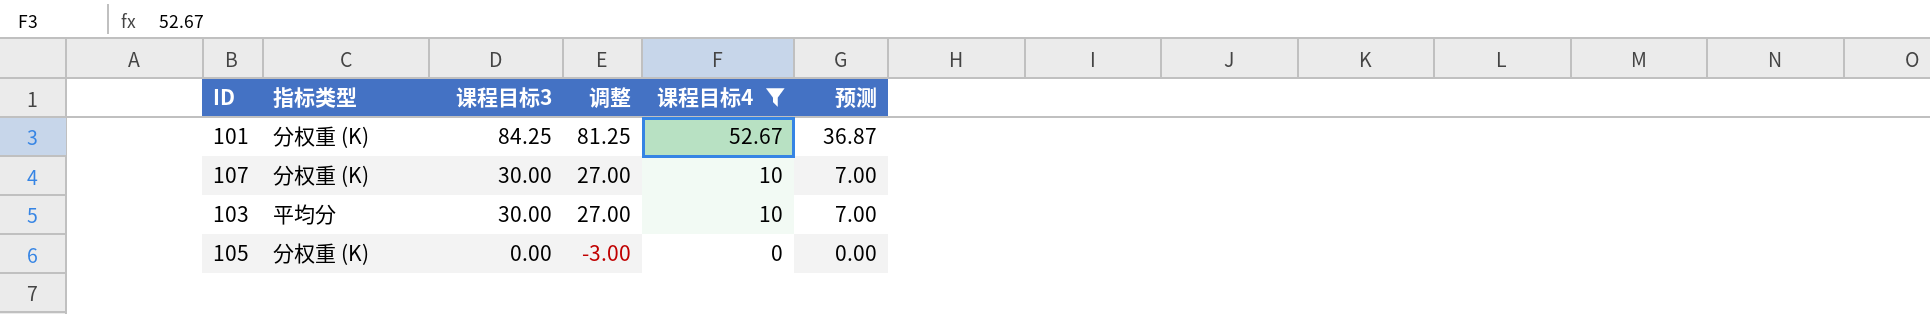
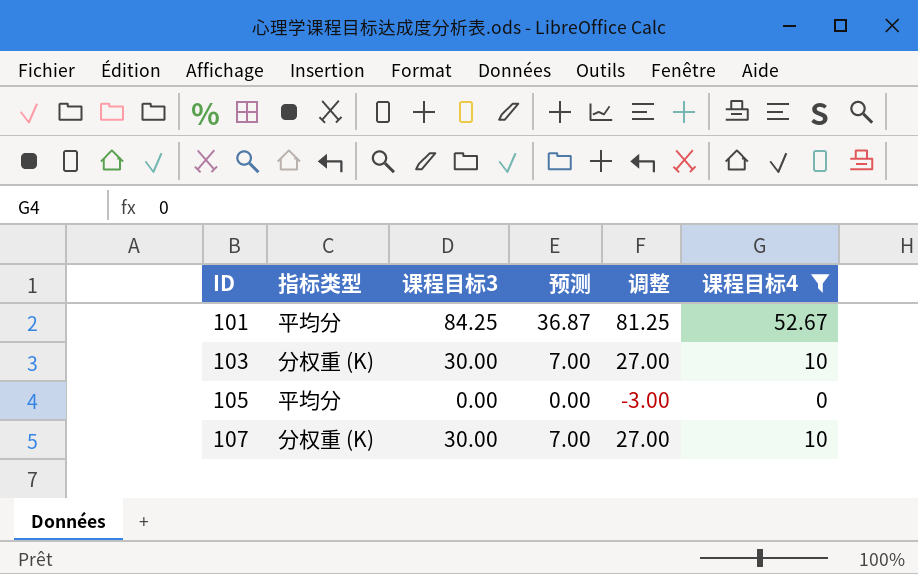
row order: 课程目标3 descending -> ID ascending
column 预测 | position: 6 -> 4
101 | 指标类型: 分权重 (K) -> 平均分
103 | 指标类型: 平均分 -> 分权重 (K)
105 | 指标类型: 分权重 (K) -> 平均分

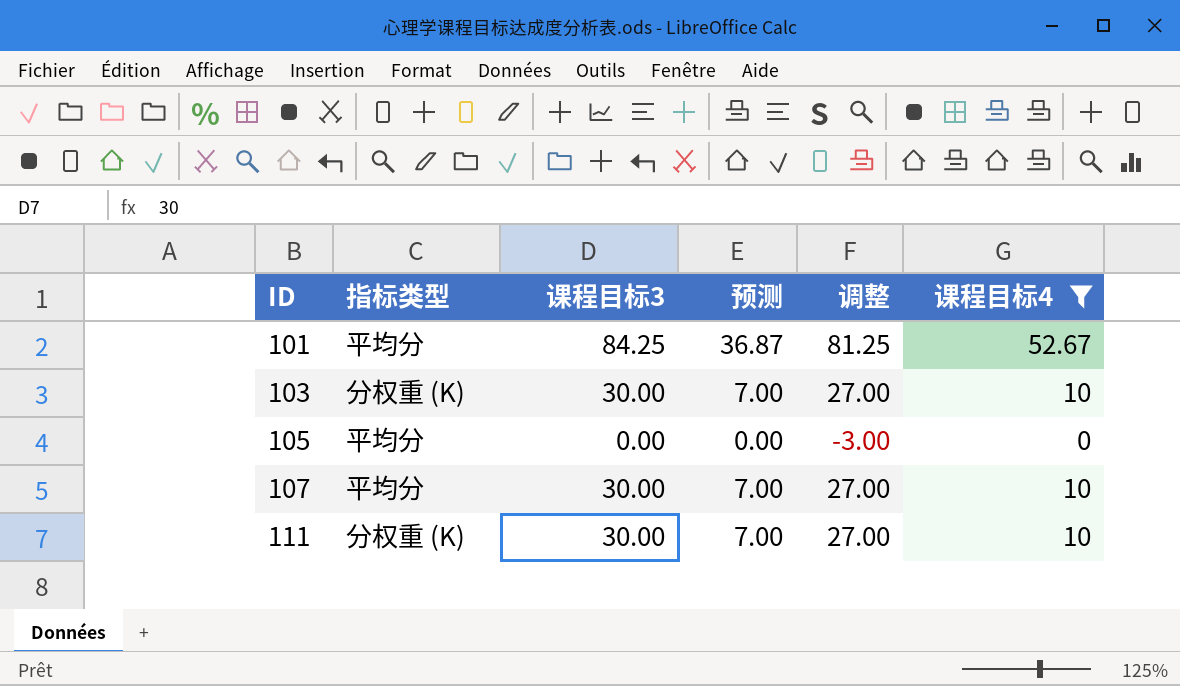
107 | 指标类型: 分权重 (K) -> 平均分
row 111: none -> 分权重 (K) | 30.00 | 7.00 | 27.00 | 10

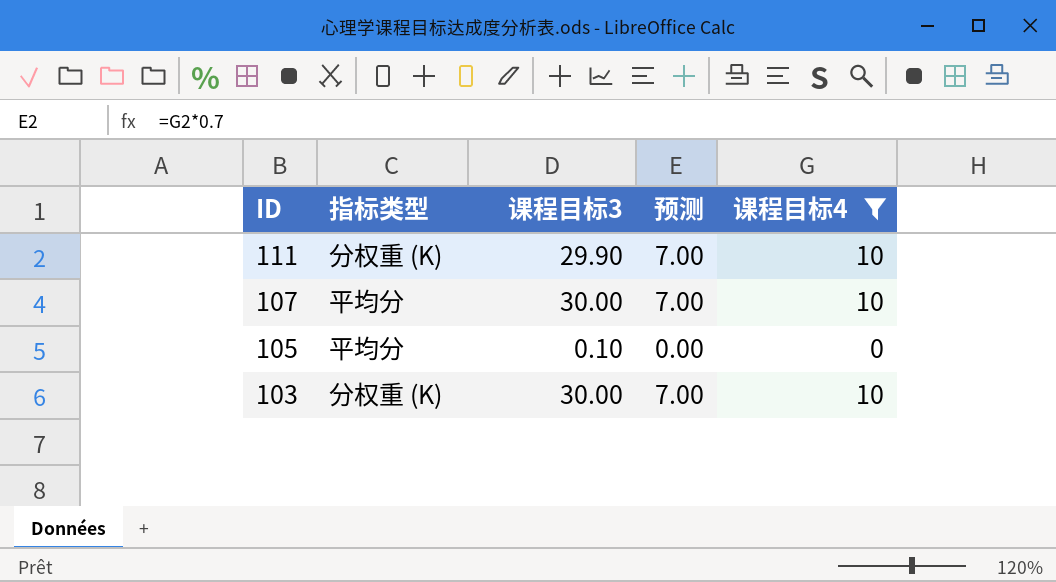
row order: ID ascending -> ID descending
column 调整 | formula: [课程目标3] - 3 -> none
row 101: 平均分 | 84.25 | 36.87 | 81.25 | 52.67 -> none
111 | 课程目标3: 30.00 -> 29.90
105 | 课程目标3: 0.00 -> 0.10

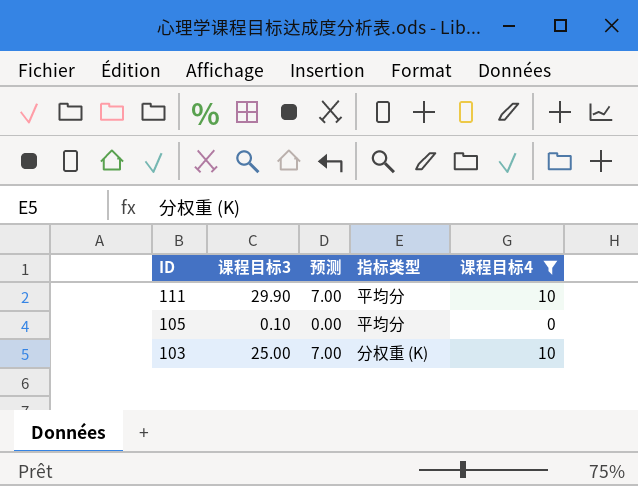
column 指标类型 | position: 2 -> 4
row 107: 平均分 | 30.00 | 7.00 | 10 -> none
111 | 指标类型: 分权重 (K) -> 平均分
103 | 课程目标3: 30.00 -> 25.00

